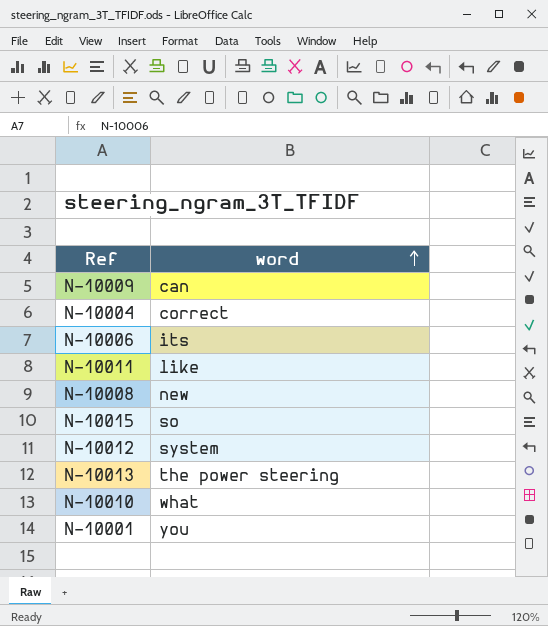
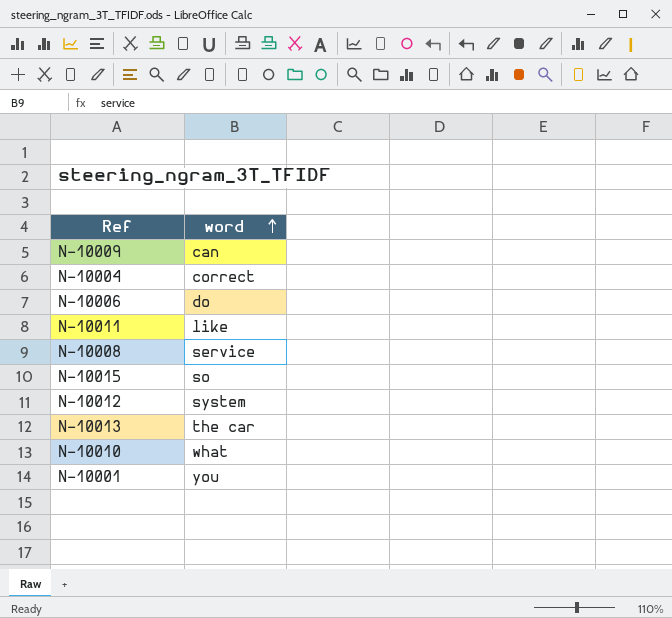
N-10006 | word: its -> do
N-10008 | word: new -> service
N-10013 | word: the power steering -> the car

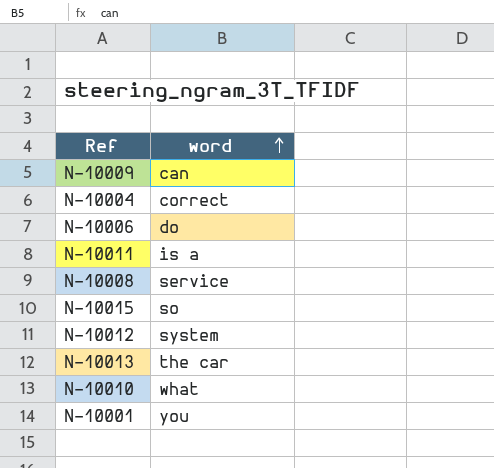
N-10011 | word: like -> is a

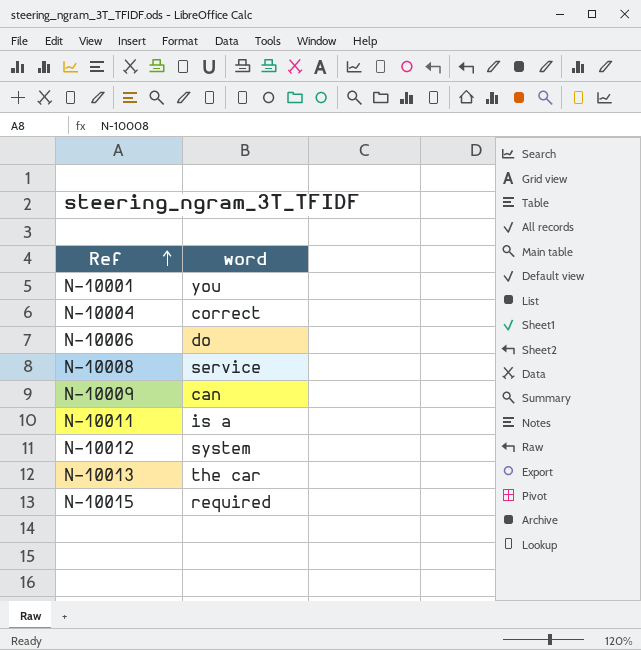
row order: word ascending -> Ref ascending
row N-10010: what -> none
N-10015 | word: so -> required

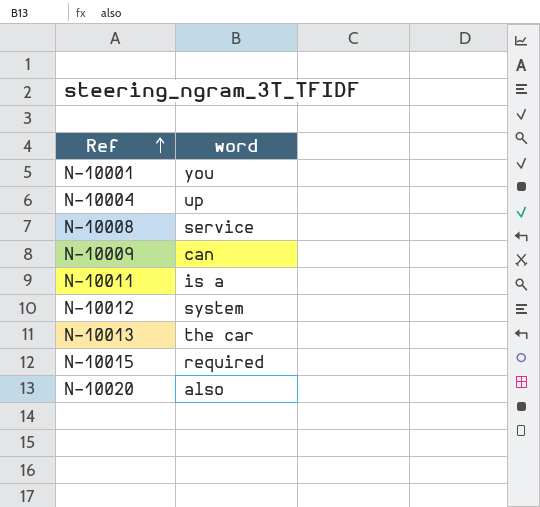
row N-10006: do -> none
N-10004 | word: correct -> up
row N-10020: none -> also

